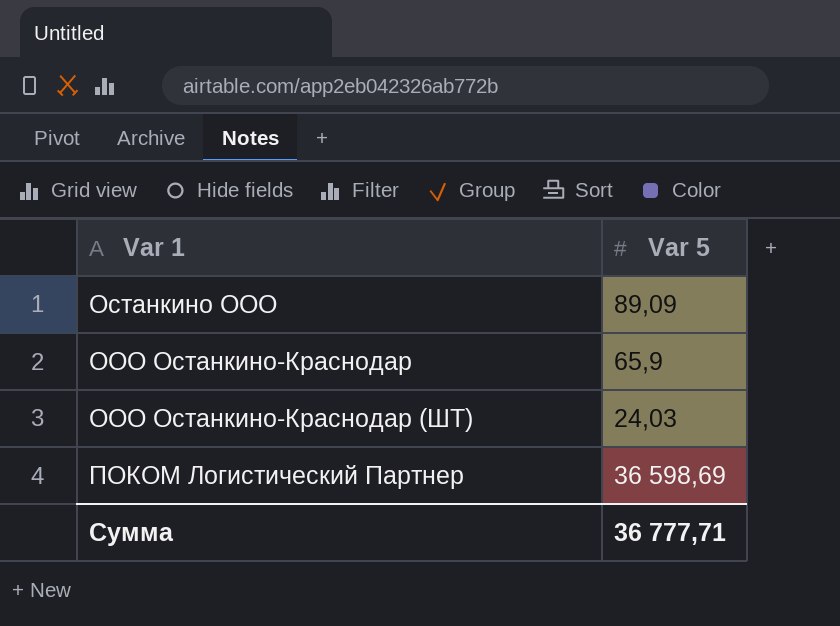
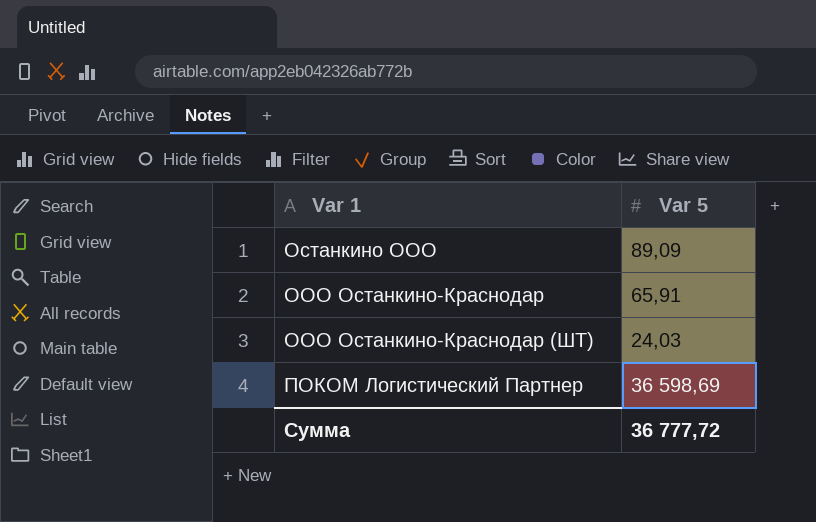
ООО Останкино-Краснодар | Var 5: 65,9 -> 65,91
Сумма | Var 5: 36 777,71 -> 36 777,72

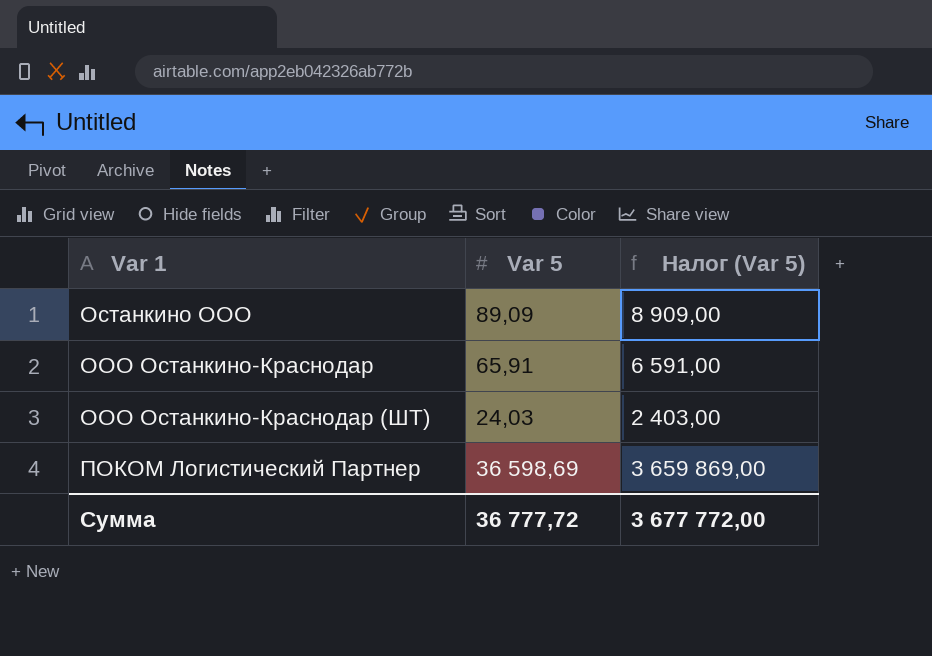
column Налог (Var 5) | formula: none -> [Var 5] * 100

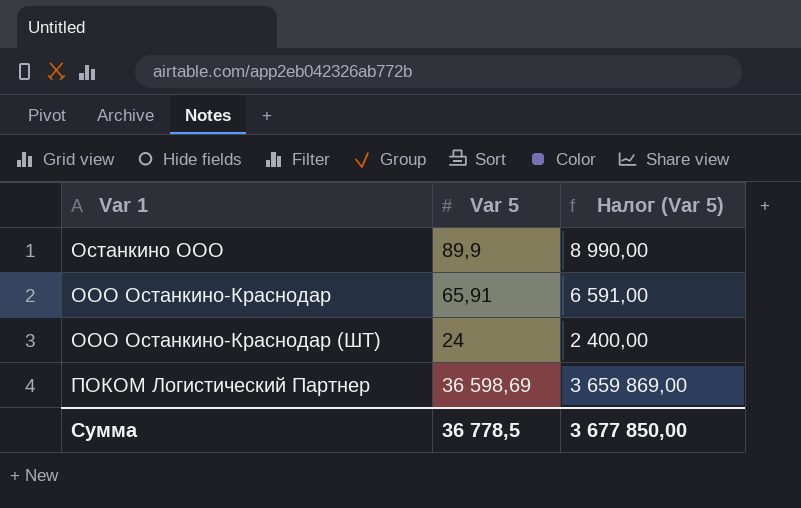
Останкино ООО | Var 5: 89,09 -> 89,9
Останкино ООО | Налог (Var 5): 8 909,00 -> 8 990,00
ООО Останкино-Краснодар (ШТ) | Var 5: 24,03 -> 24
ООО Останкино-Краснодар (ШТ) | Налог (Var 5): 2 403,00 -> 2 400,00
Сумма | Var 5: 36 777,72 -> 36 778,5
Сумма | Налог (Var 5): 3 677 772,00 -> 3 677 850,00

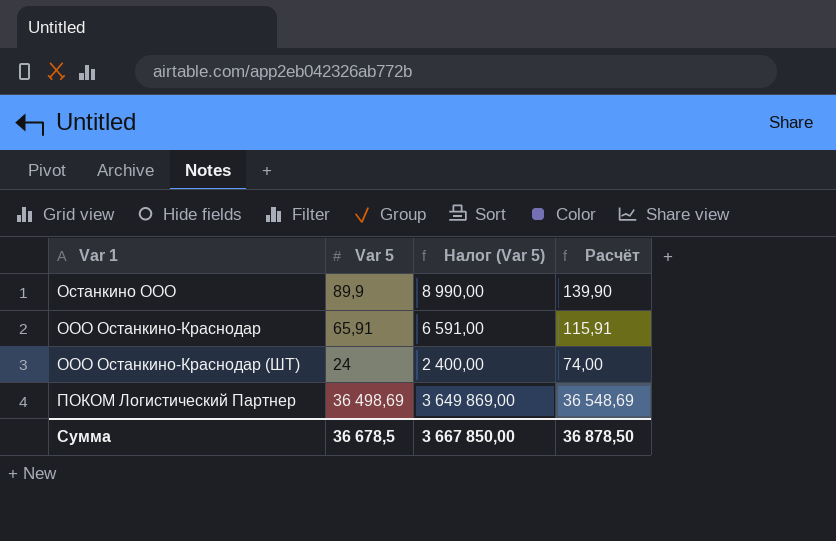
column Расчёт | formula: none -> [Var 5] + 50
ПОКОМ Логистический Партнер | Var 5: 36 598,69 -> 36 498,69
ПОКОМ Логистический Партнер | Налог (Var 5): 3 659 869,00 -> 3 649 869,00
Сумма | Var 5: 36 778,5 -> 36 678,5
Сумма | Налог (Var 5): 3 677 850,00 -> 3 667 850,00

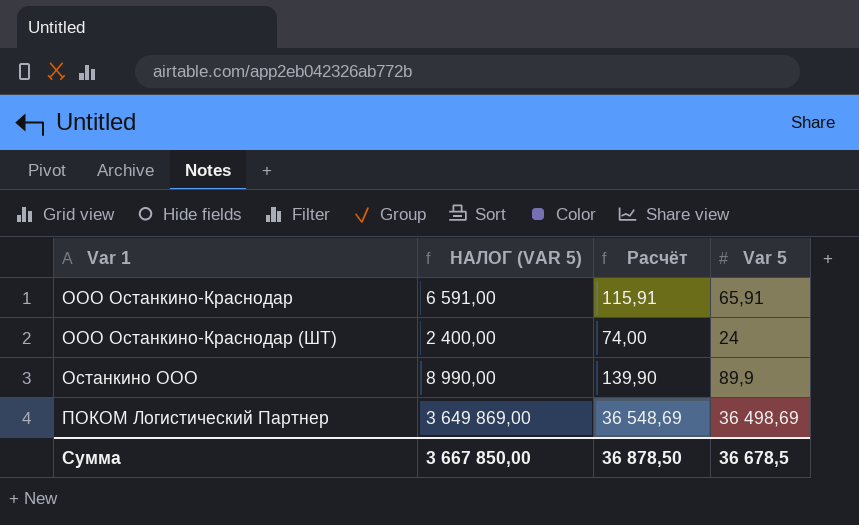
row order: none -> Var 1 ascending
column name: Налог (Var 5) -> НАЛОГ (VAR 5)
column Var 5 | position: 2 -> 4

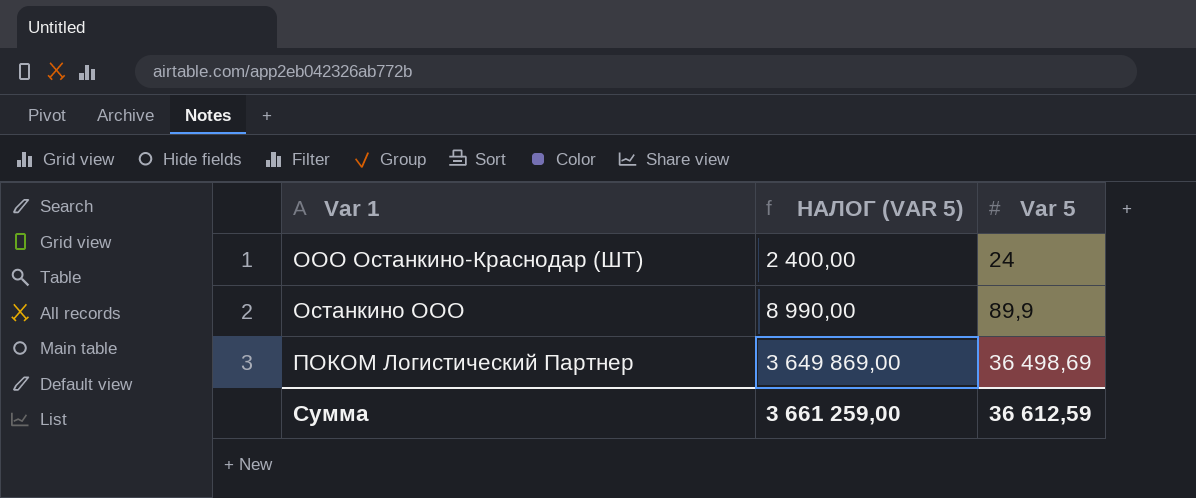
column Расчёт | formula: [Var 5] + 50 -> none
row ООО Останкино-Краснодар: 6 591,00 | 115,91 | 65,91 -> none
Сумма | НАЛОГ (VAR 5): 3 667 850,00 -> 3 661 259,00
Сумма | Var 5: 36 678,5 -> 36 612,59

